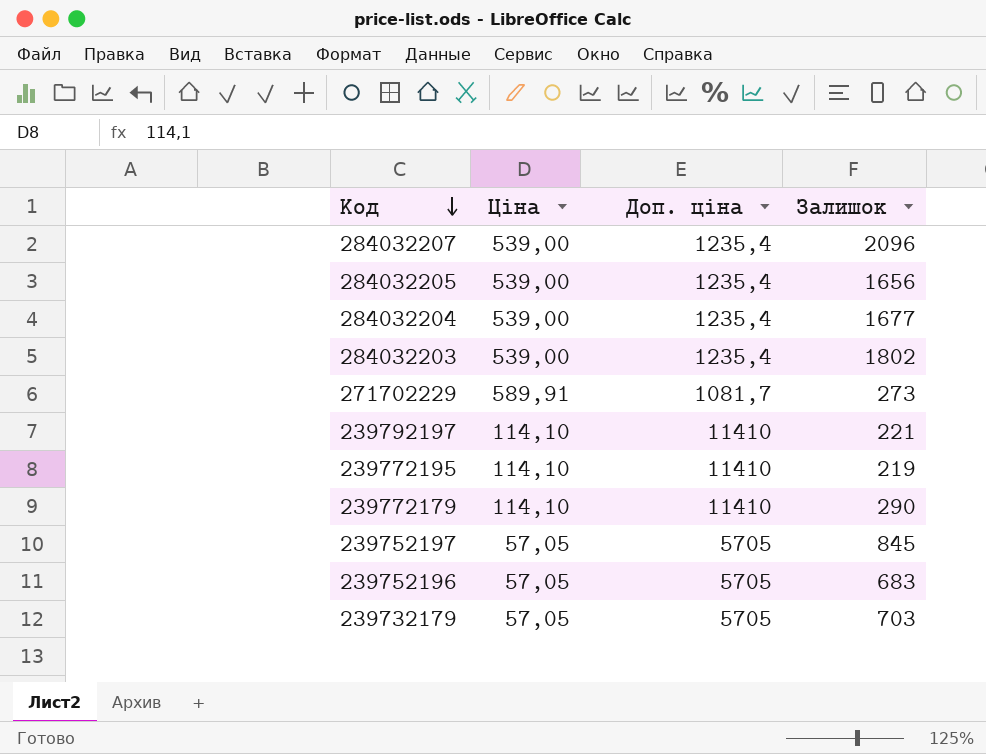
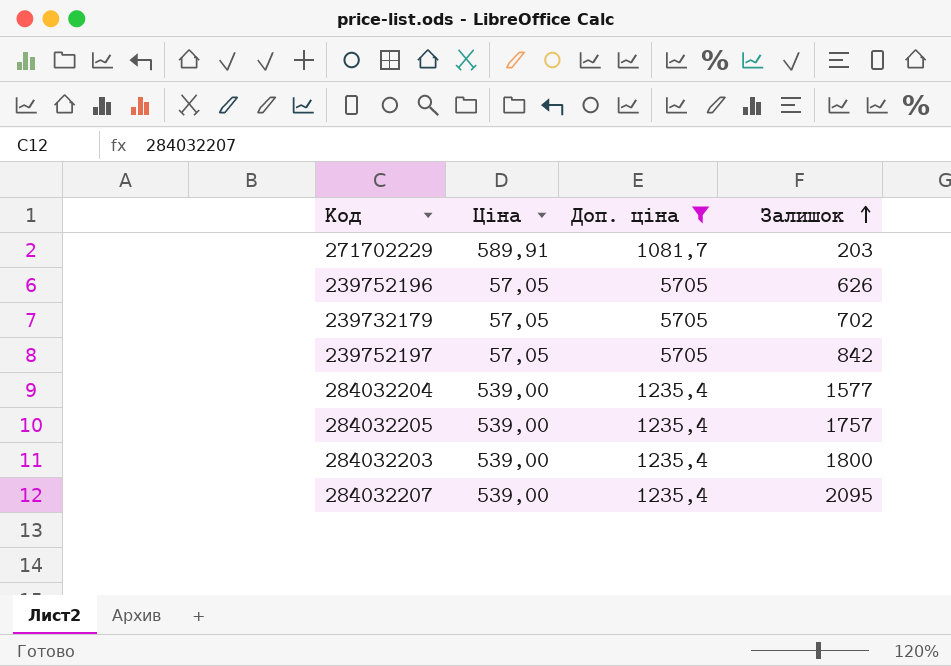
filter: none -> Доп. ціна != 11410
row order: Код descending -> Залишок ascending
271702229 | Залишок: 273 -> 203
239752196 | Залишок: 683 -> 626
239732179 | Залишок: 703 -> 702
239752197 | Залишок: 845 -> 842
284032204 | Залишок: 1677 -> 1577
284032205 | Залишок: 1656 -> 1757
284032203 | Залишок: 1802 -> 1800
284032207 | Залишок: 2096 -> 2095

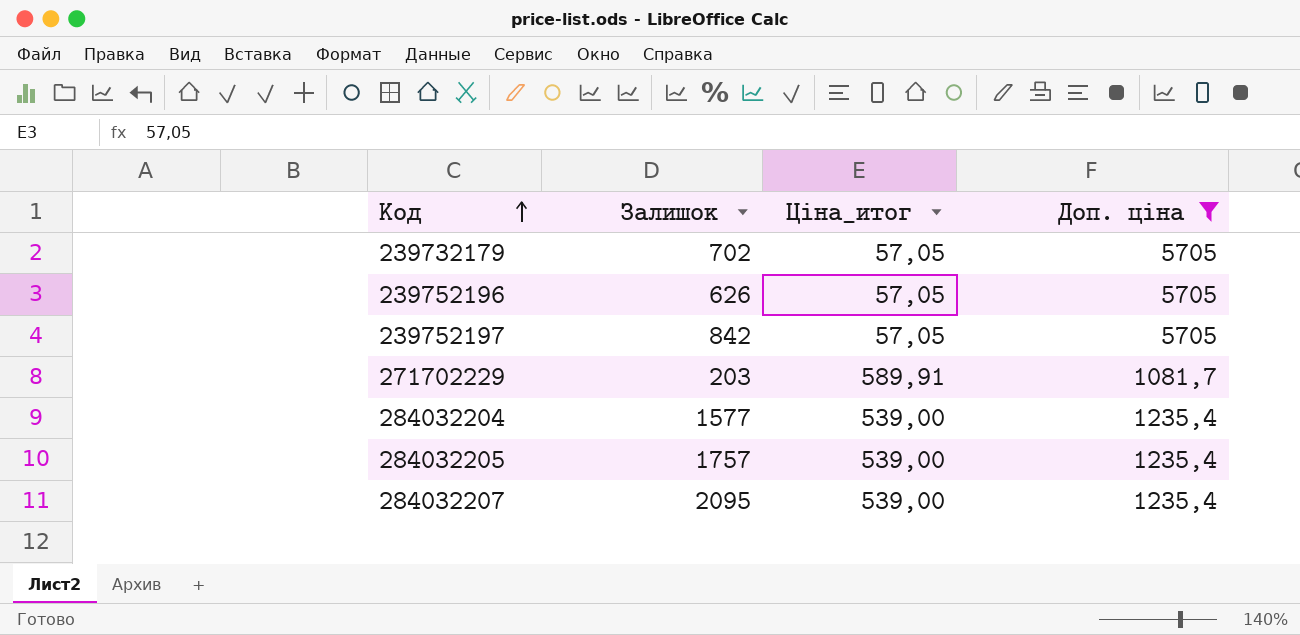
row order: Залишок ascending -> Код ascending
column Залишок | position: 4 -> 2
column name: Ціна -> Ціна_итог
row 284032203: 539,00 | 1235,4 | 1800 -> none

